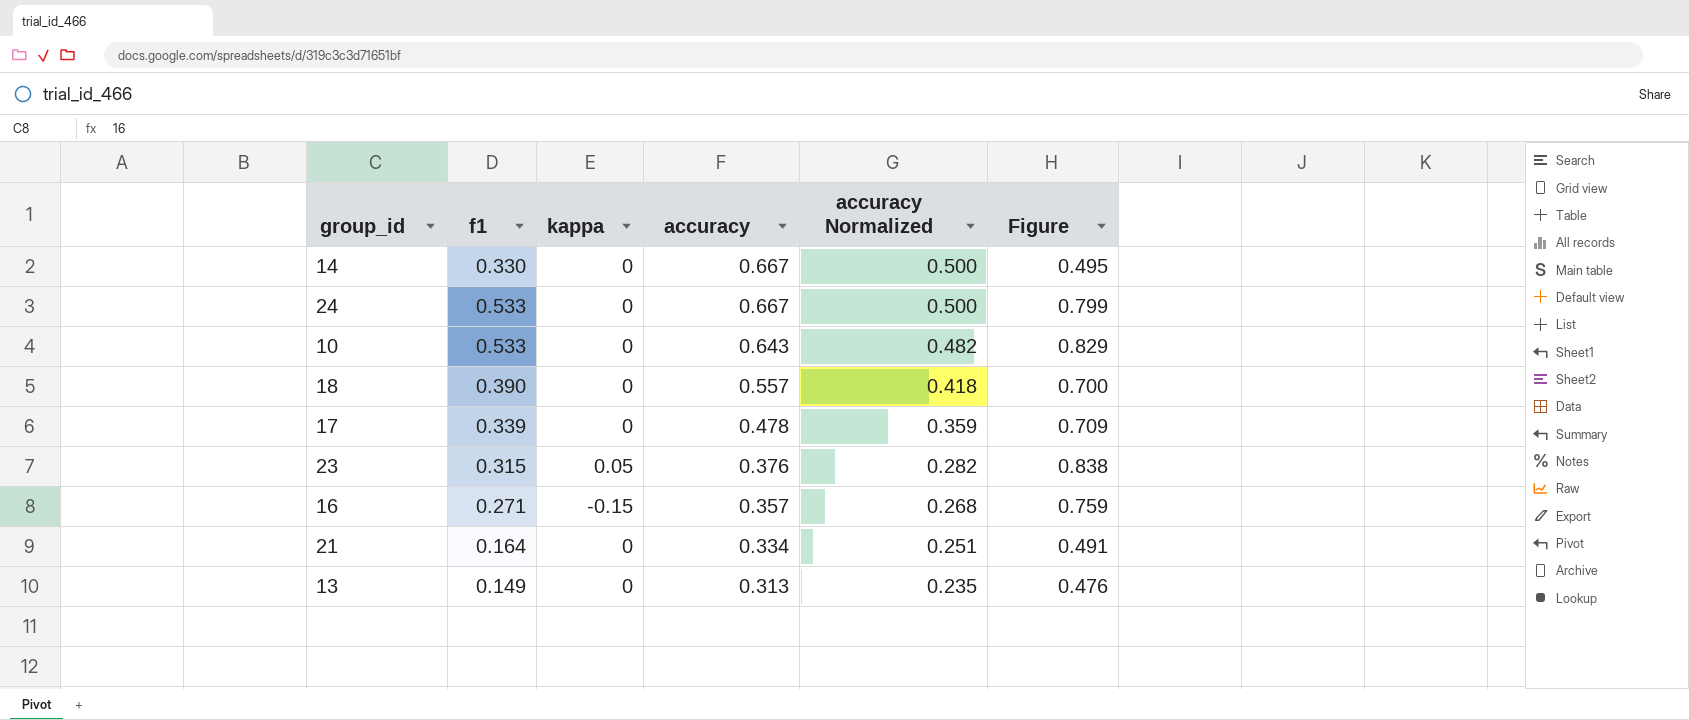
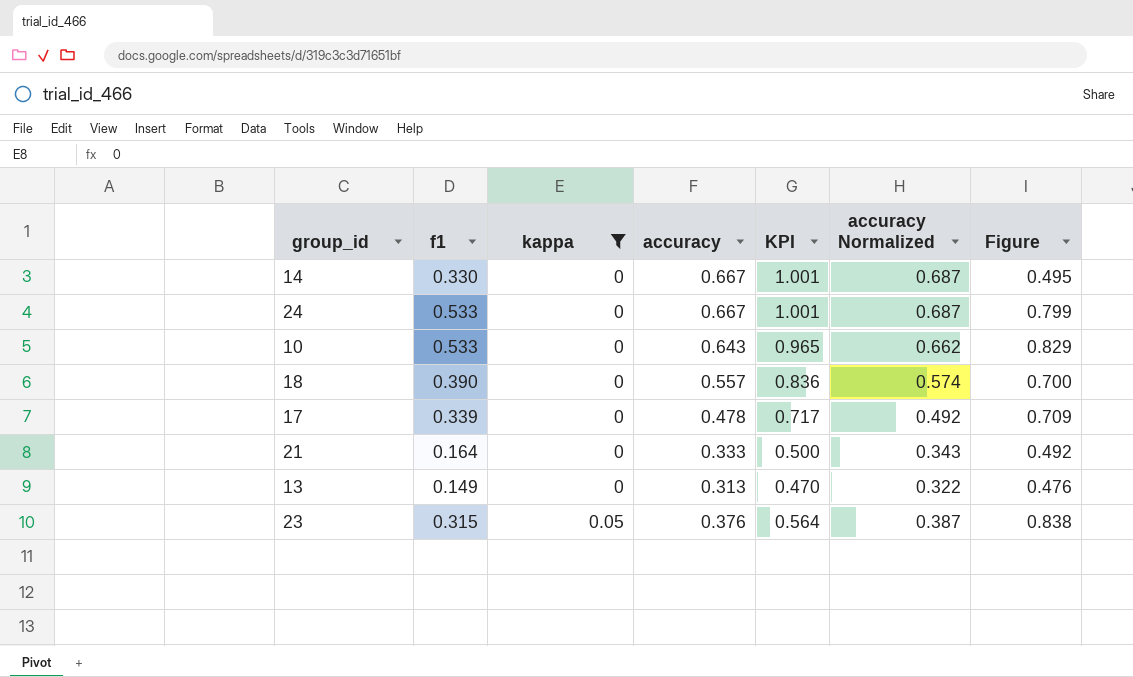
filter: none -> kappa != -0.15
row order: accuracy descending -> kappa ascending
column KPI | formula: none -> [accuracy] * 1.5
column accuracy Normalized | formula: [accuracy] * 0.75 -> [accuracy] * 1.03
21 | accuracy: 0.334 -> 0.333
21 | Figure: 0.491 -> 0.492

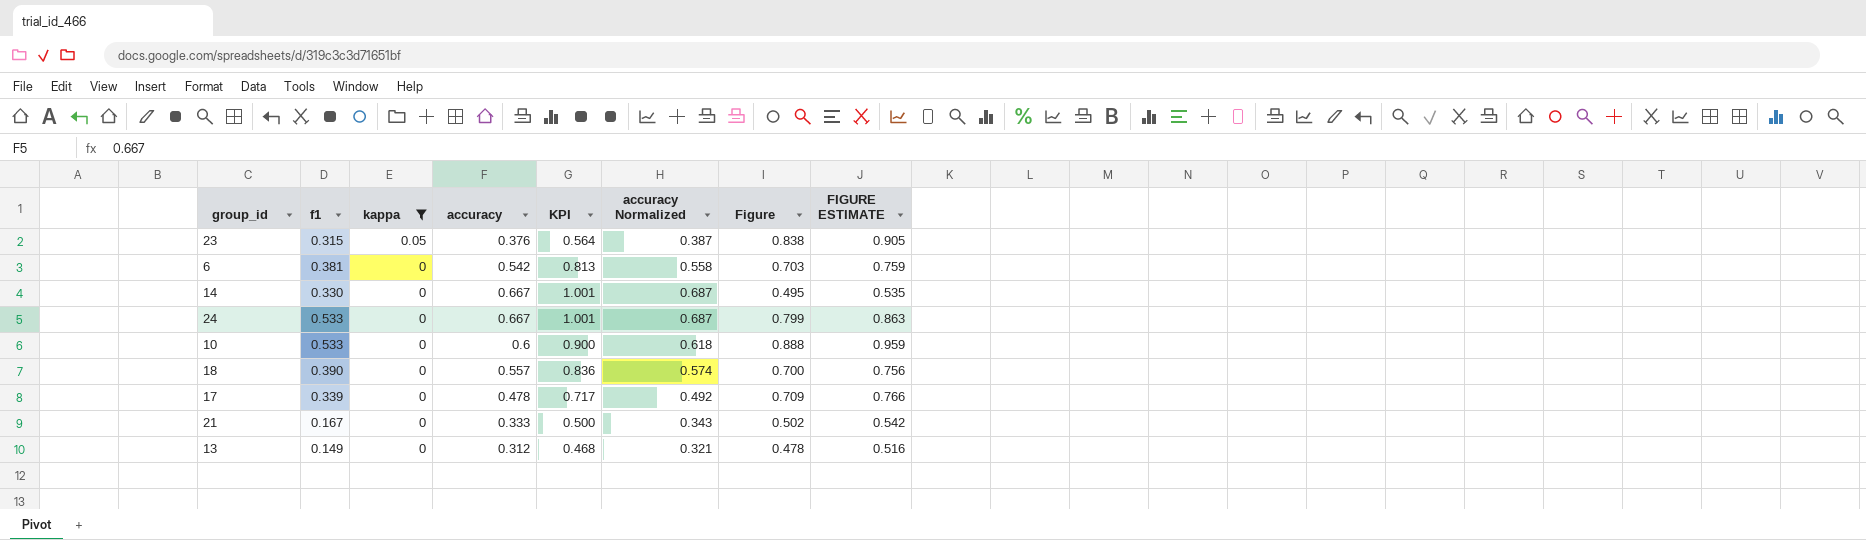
row order: kappa ascending -> kappa descending
column FIGURE ESTIMATE | formula: none -> [Figure] * 1.08
row 6: none -> 0.381 | 0 | 0.542 | 0.813 | 0.558 | 0.703 | 0.759
10 | accuracy: 0.643 -> 0.6
10 | KPI: 0.965 -> 0.900
10 | accuracy Normalized: 0.662 -> 0.618
10 | Figure: 0.829 -> 0.888
21 | f1: 0.164 -> 0.167
21 | Figure: 0.492 -> 0.502
13 | accuracy: 0.313 -> 0.312
13 | KPI: 0.470 -> 0.468
13 | accuracy Normalized: 0.322 -> 0.321
13 | Figure: 0.476 -> 0.478

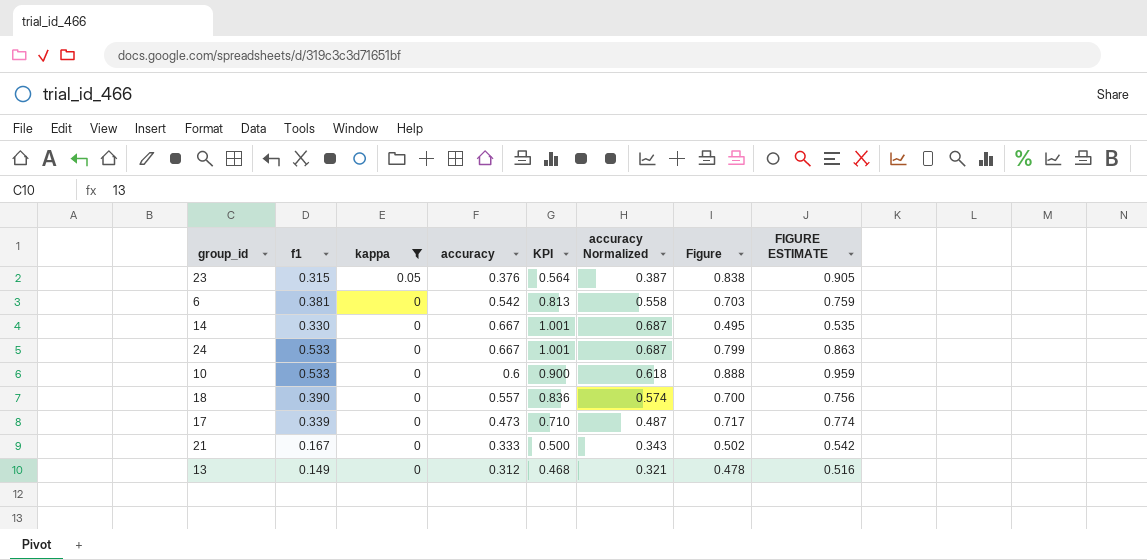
17 | accuracy: 0.478 -> 0.473
17 | KPI: 0.717 -> 0.710
17 | accuracy Normalized: 0.492 -> 0.487
17 | Figure: 0.709 -> 0.717
17 | FIGURE ESTIMATE: 0.766 -> 0.774

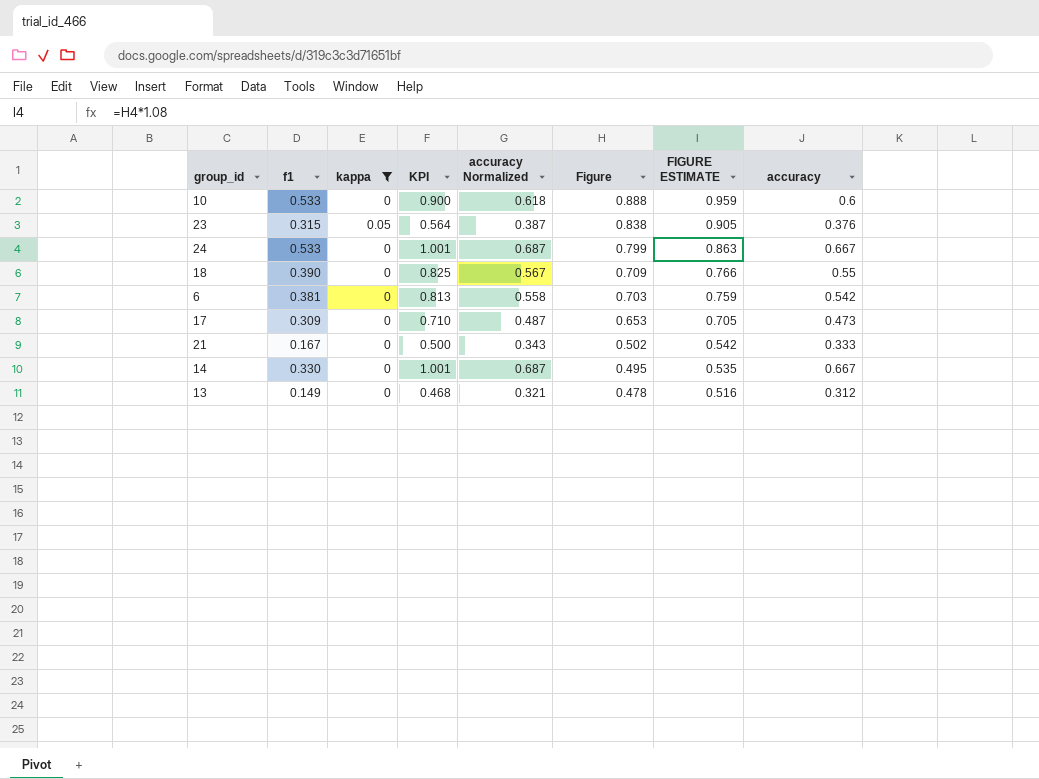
row order: kappa descending -> Figure descending
column accuracy | position: 4 -> 8
18 | KPI: 0.836 -> 0.825
18 | accuracy Normalized: 0.574 -> 0.567
18 | Figure: 0.700 -> 0.709
18 | FIGURE ESTIMATE: 0.756 -> 0.766
18 | accuracy: 0.557 -> 0.55
17 | f1: 0.339 -> 0.309
17 | Figure: 0.717 -> 0.653
17 | FIGURE ESTIMATE: 0.774 -> 0.705

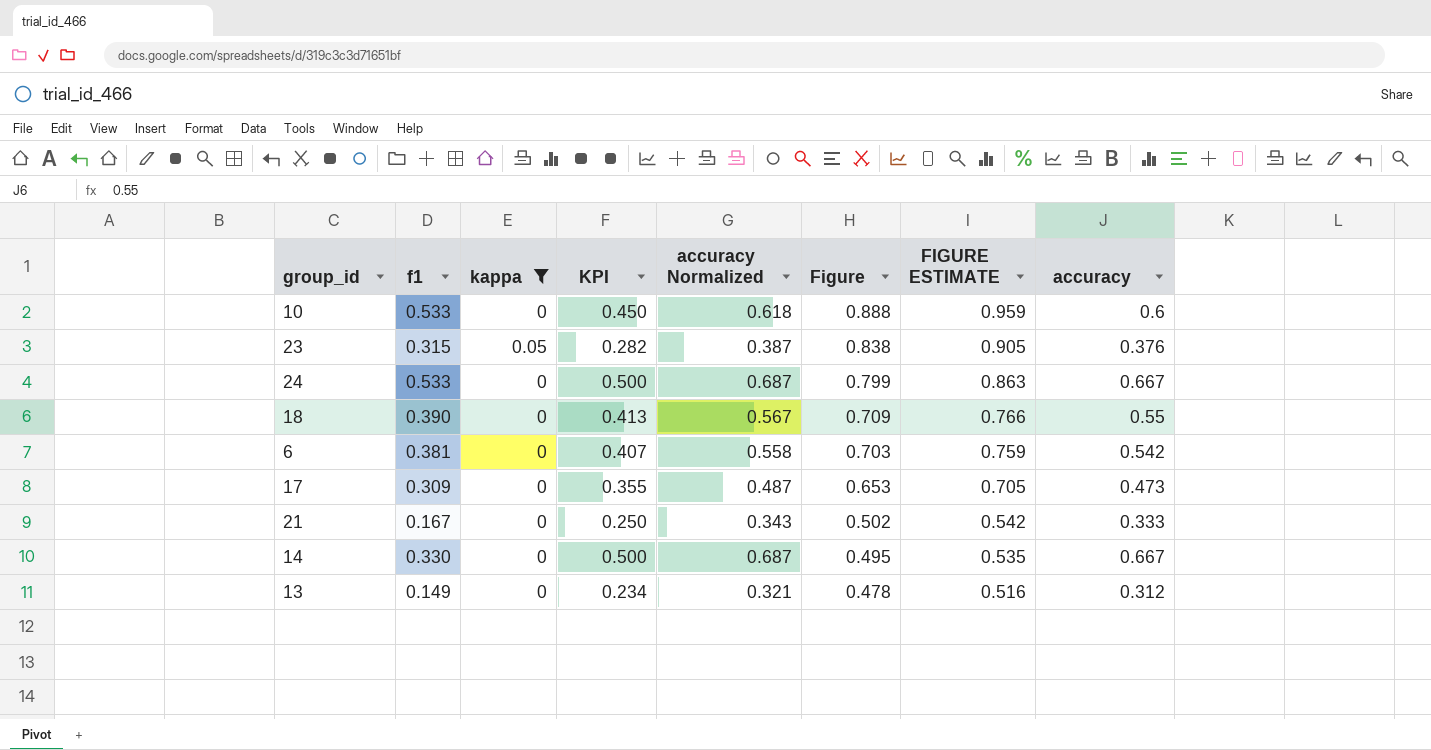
column KPI | formula: [accuracy] * 1.5 -> [accuracy] * 0.75

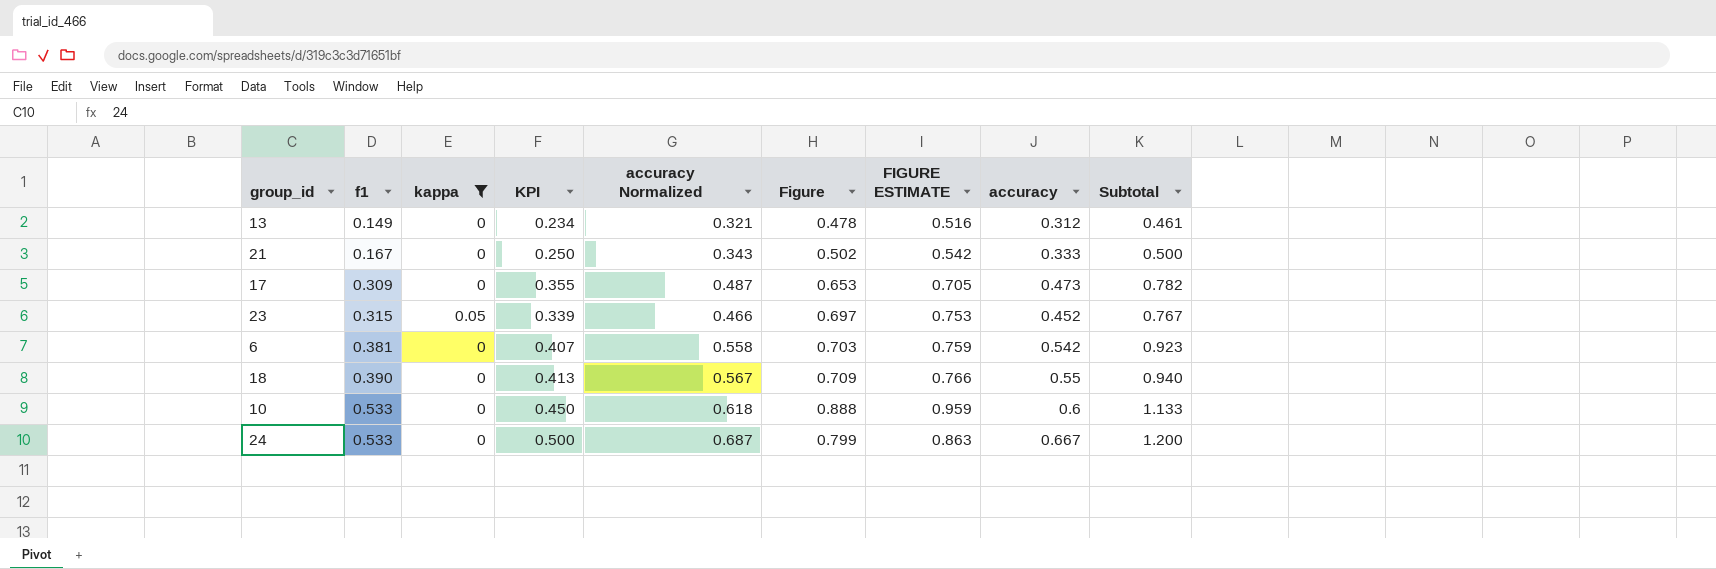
row order: Figure descending -> f1 ascending
column Subtotal | formula: none -> [f1] + [accuracy]
row 14: 0.330 | 0 | 0.500 | 0.687 | 0.495 | 0.535 | 0.667 -> none
23 | KPI: 0.282 -> 0.339
23 | accuracy Normalized: 0.387 -> 0.466
23 | Figure: 0.838 -> 0.697
23 | FIGURE ESTIMATE: 0.905 -> 0.753
23 | accuracy: 0.376 -> 0.452

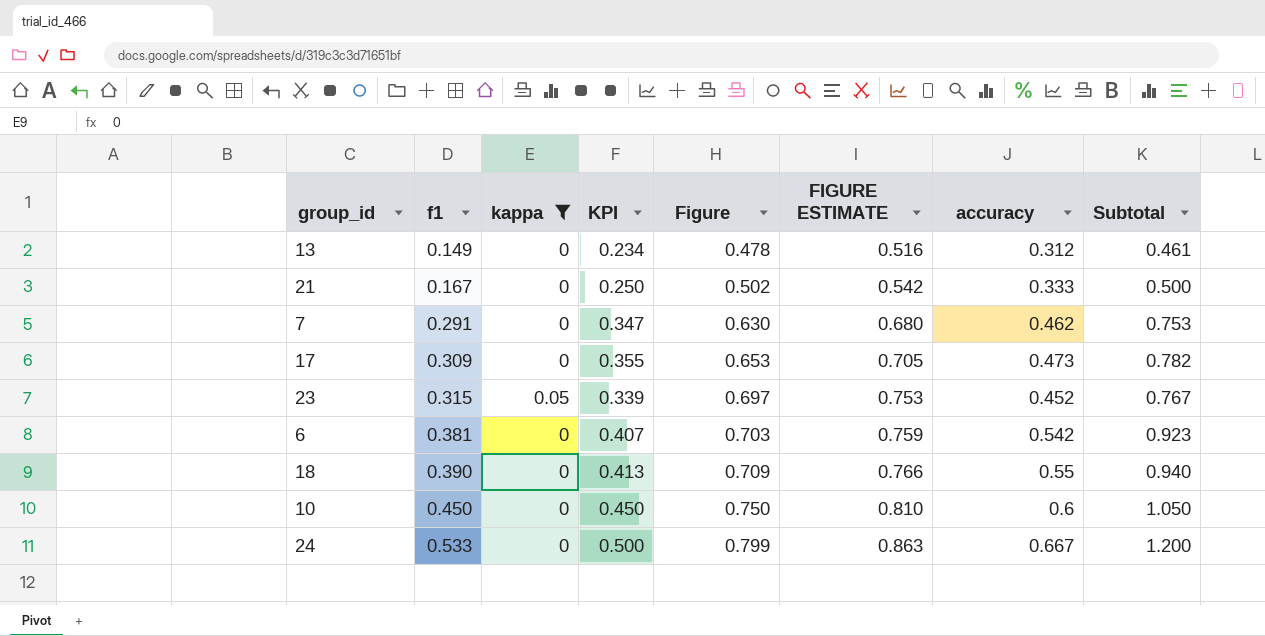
column accuracy Normalized | formula: [accuracy] * 1.03 -> none
row 7: none -> 0.291 | 0 | 0.347 | 0.630 | 0.680 | 0.462 | 0.753
10 | f1: 0.533 -> 0.450
10 | Figure: 0.888 -> 0.750
10 | FIGURE ESTIMATE: 0.959 -> 0.810
10 | Subtotal: 1.133 -> 1.050

